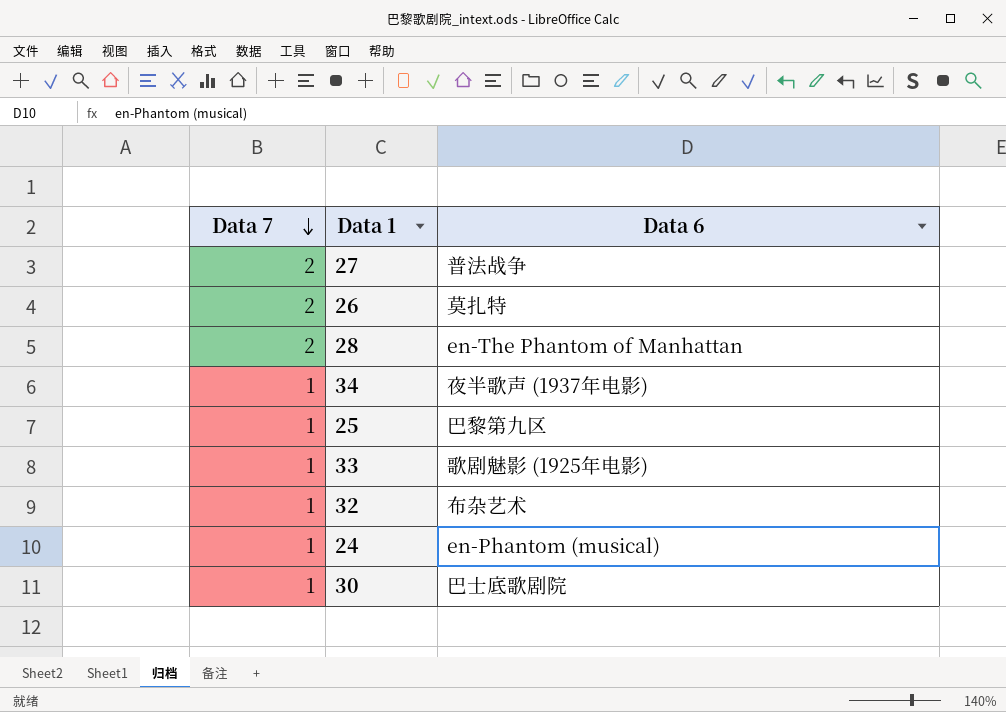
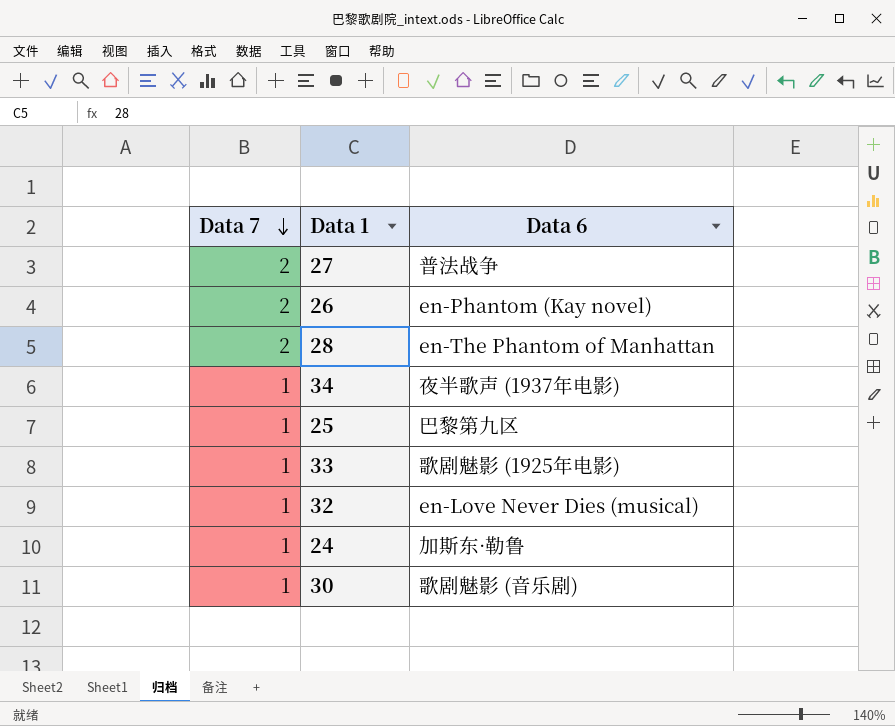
26 | Data 6: 莫扎特 -> en-Phantom (Kay novel)
32 | Data 6: 布杂艺术 -> en-Love Never Dies (musical)
24 | Data 6: en-Phantom (musical) -> 加斯东·勒鲁
30 | Data 6: 巴士底歌剧院 -> 歌剧魅影 (音乐剧)

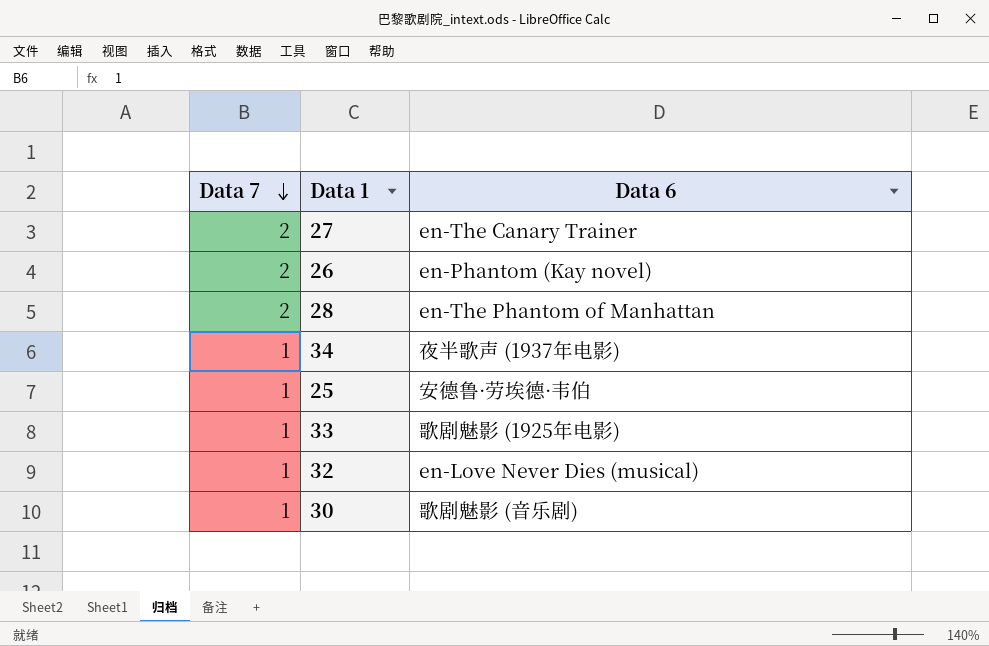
row 24: 1 | 加斯东·勒鲁 -> none
27 | Data 6: 普法战争 -> en-The Canary Trainer
25 | Data 6: 巴黎第九区 -> 安德鲁·劳埃德·韦伯

